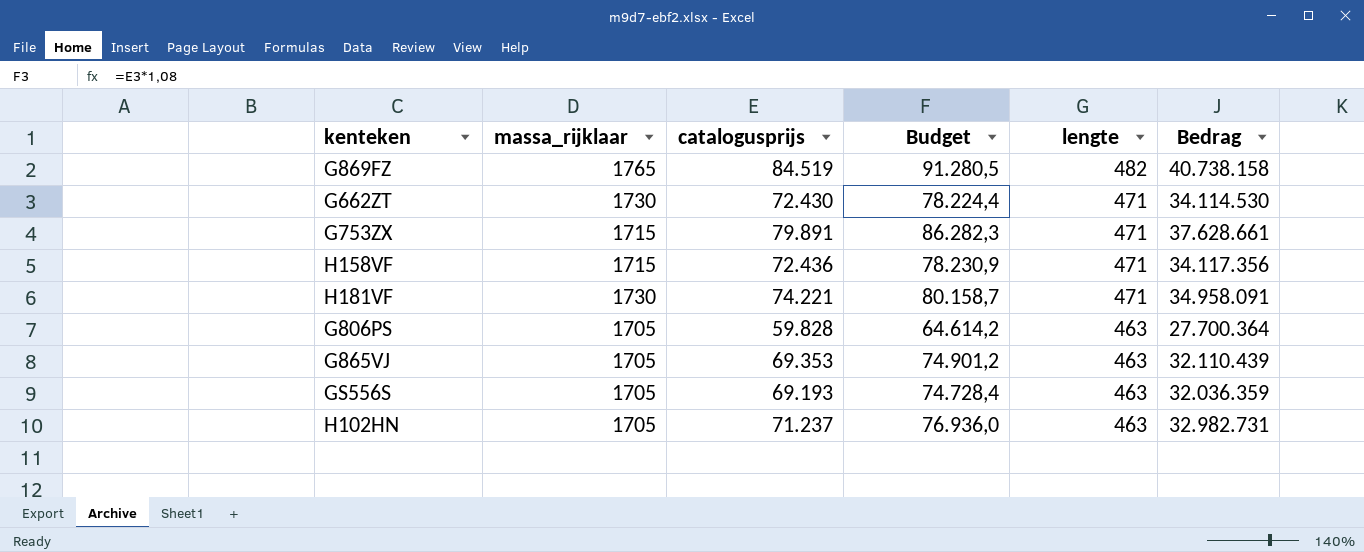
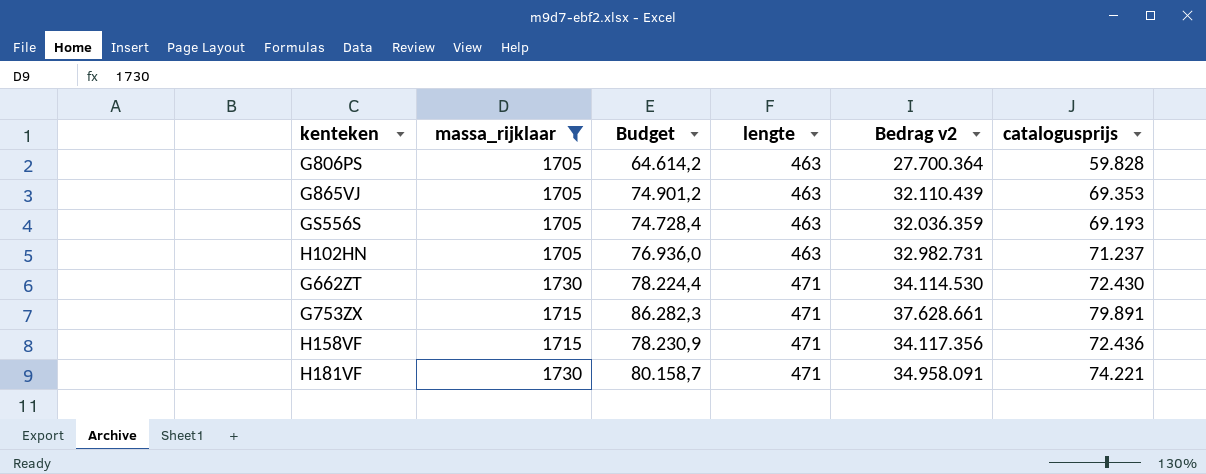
filter: none -> massa_rijklaar != 1765
row order: lengte descending -> lengte ascending
column name: Bedrag -> Bedrag v2
column catalogusprijs | position: 3 -> 6

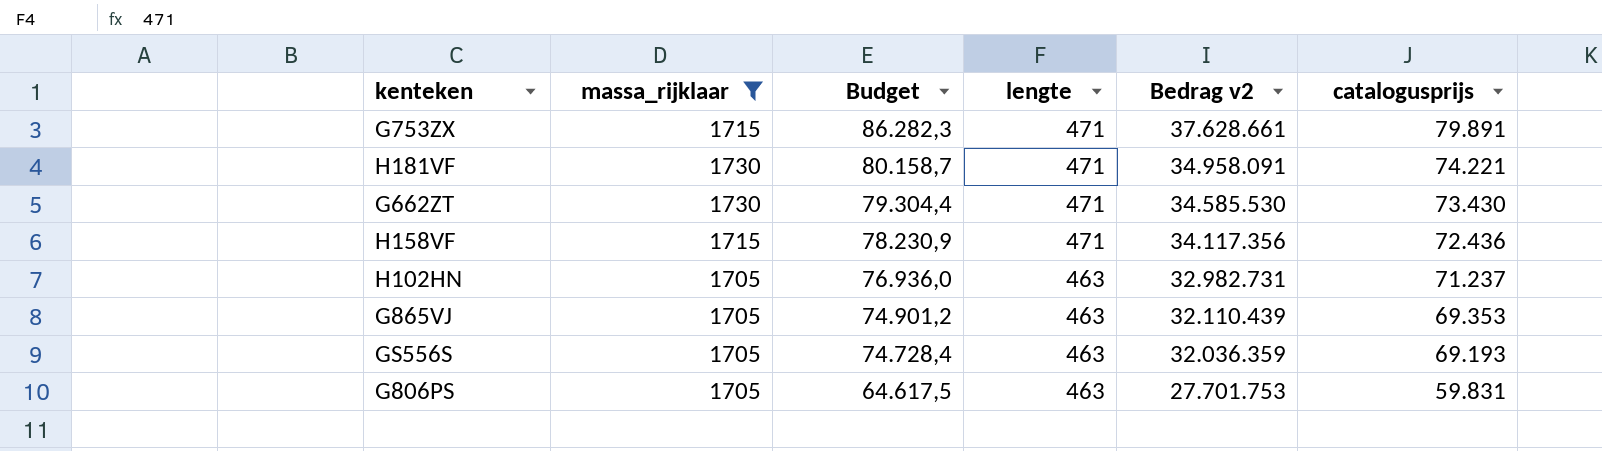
row order: lengte ascending -> Budget descending
G662ZT | Budget: 78.224,4 -> 79.304,4
G662ZT | Bedrag v2: 34.114.530 -> 34.585.530
G662ZT | catalogusprijs: 72.430 -> 73.430
G806PS | Budget: 64.614,2 -> 64.617,5
G806PS | Bedrag v2: 27.700.364 -> 27.701.753
G806PS | catalogusprijs: 59.828 -> 59.831

